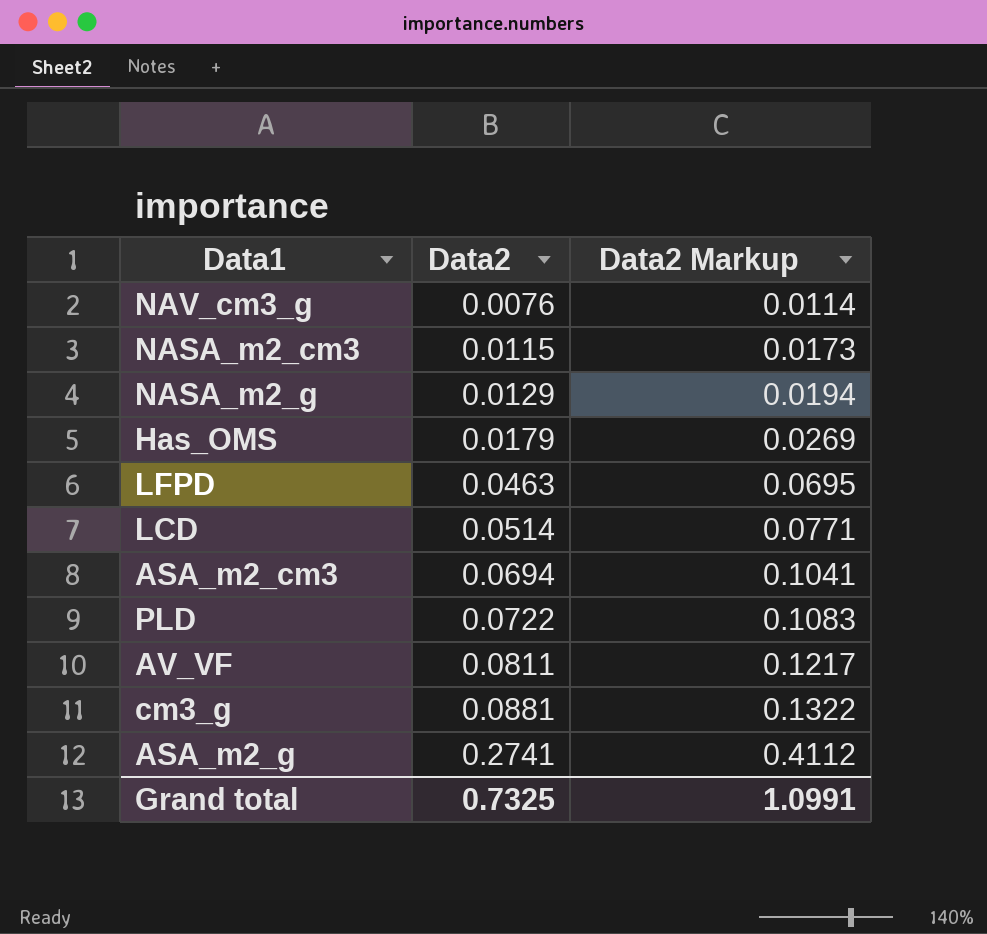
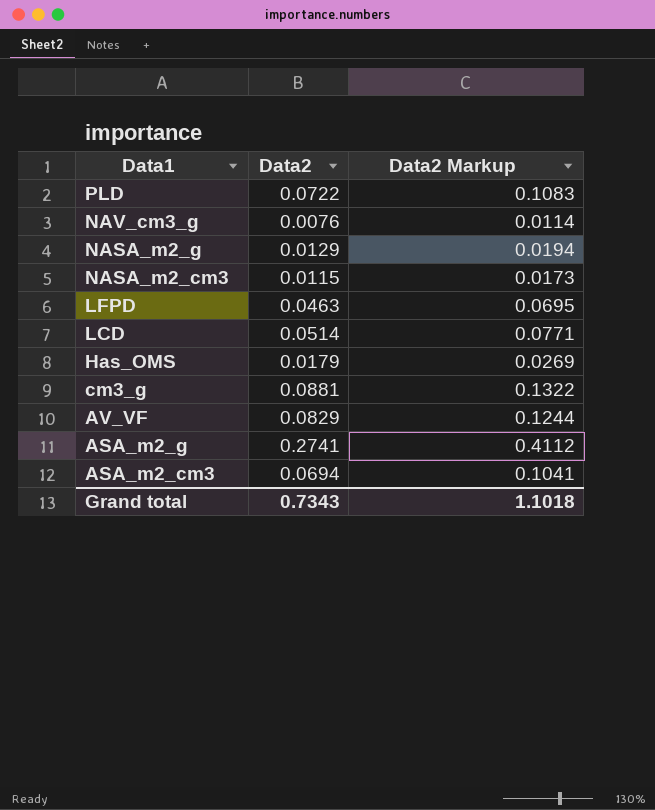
row order: Data2 ascending -> Data1 descending
AV_VF | Data2: 0.0811 -> 0.0829
AV_VF | Data2 Markup: 0.1217 -> 0.1244
Grand total | Data2: 0.7325 -> 0.7343
Grand total | Data2 Markup: 1.0991 -> 1.1018

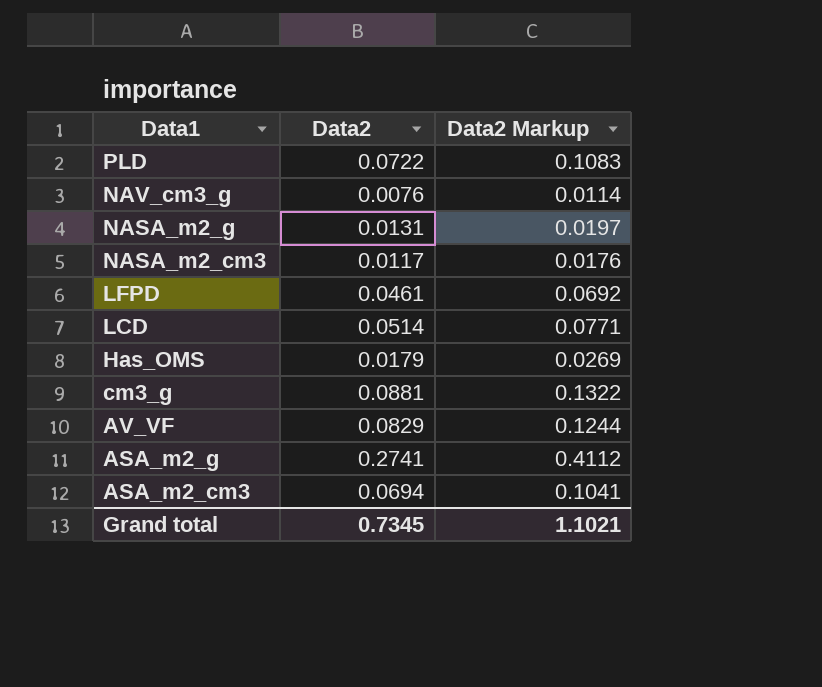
NASA_m2_g | Data2: 0.0129 -> 0.0131
NASA_m2_g | Data2 Markup: 0.0194 -> 0.0197
NASA_m2_cm3 | Data2: 0.0115 -> 0.0117
NASA_m2_cm3 | Data2 Markup: 0.0173 -> 0.0176
LFPD | Data2: 0.0463 -> 0.0461
LFPD | Data2 Markup: 0.0695 -> 0.0692
Grand total | Data2: 0.7343 -> 0.7345
Grand total | Data2 Markup: 1.1018 -> 1.1021

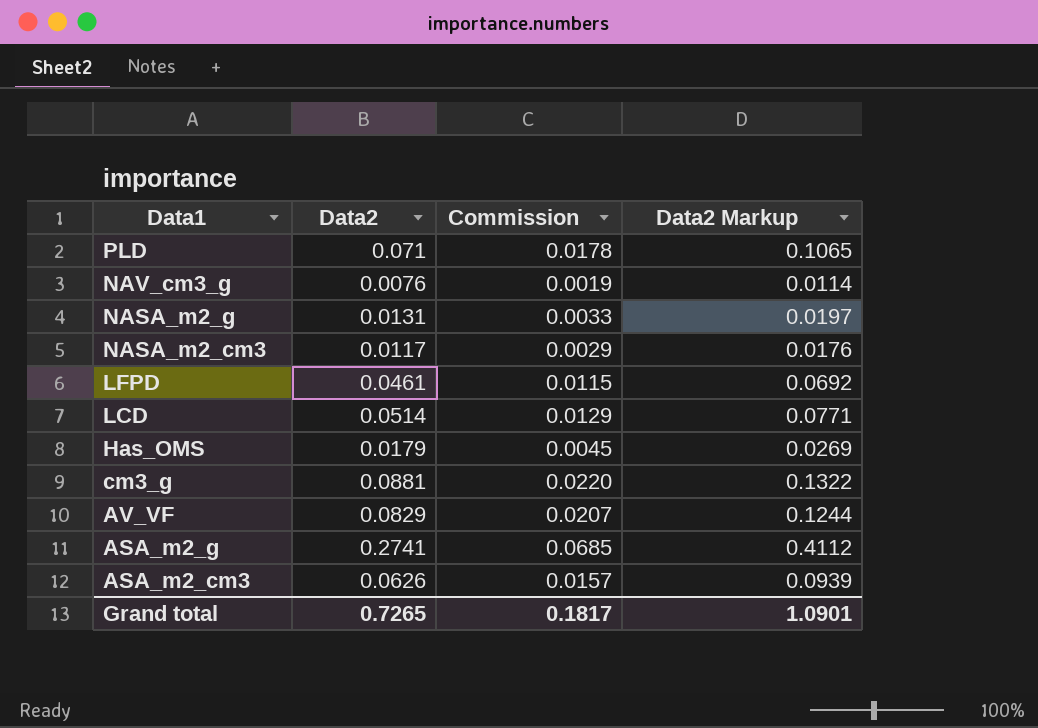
column Commission | formula: none -> [Data2] * 0.25
PLD | Data2: 0.0722 -> 0.071
PLD | Data2 Markup: 0.1083 -> 0.1065
ASA_m2_cm3 | Data2: 0.0694 -> 0.0626
ASA_m2_cm3 | Data2 Markup: 0.1041 -> 0.0939
Grand total | Data2: 0.7345 -> 0.7265
Grand total | Data2 Markup: 1.1021 -> 1.0901

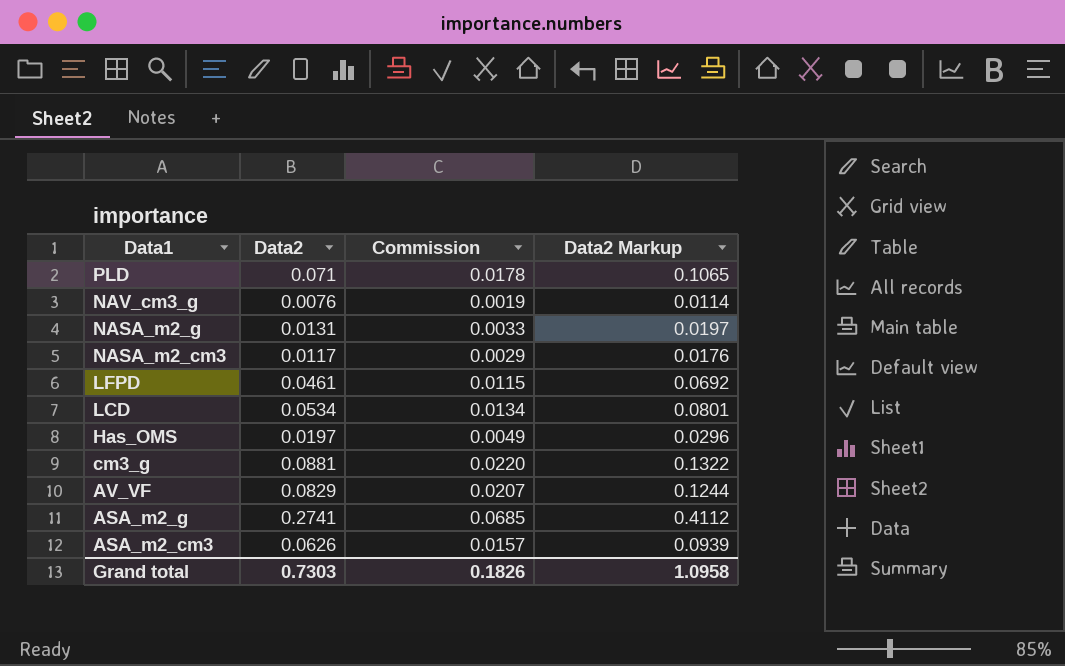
LCD | Data2: 0.0514 -> 0.0534
LCD | Commission: 0.0129 -> 0.0134
LCD | Data2 Markup: 0.0771 -> 0.0801
Has_OMS | Data2: 0.0179 -> 0.0197
Has_OMS | Commission: 0.0045 -> 0.0049
Has_OMS | Data2 Markup: 0.0269 -> 0.0296
Grand total | Data2: 0.7265 -> 0.7303
Grand total | Commission: 0.1817 -> 0.1826
Grand total | Data2 Markup: 1.0901 -> 1.0958

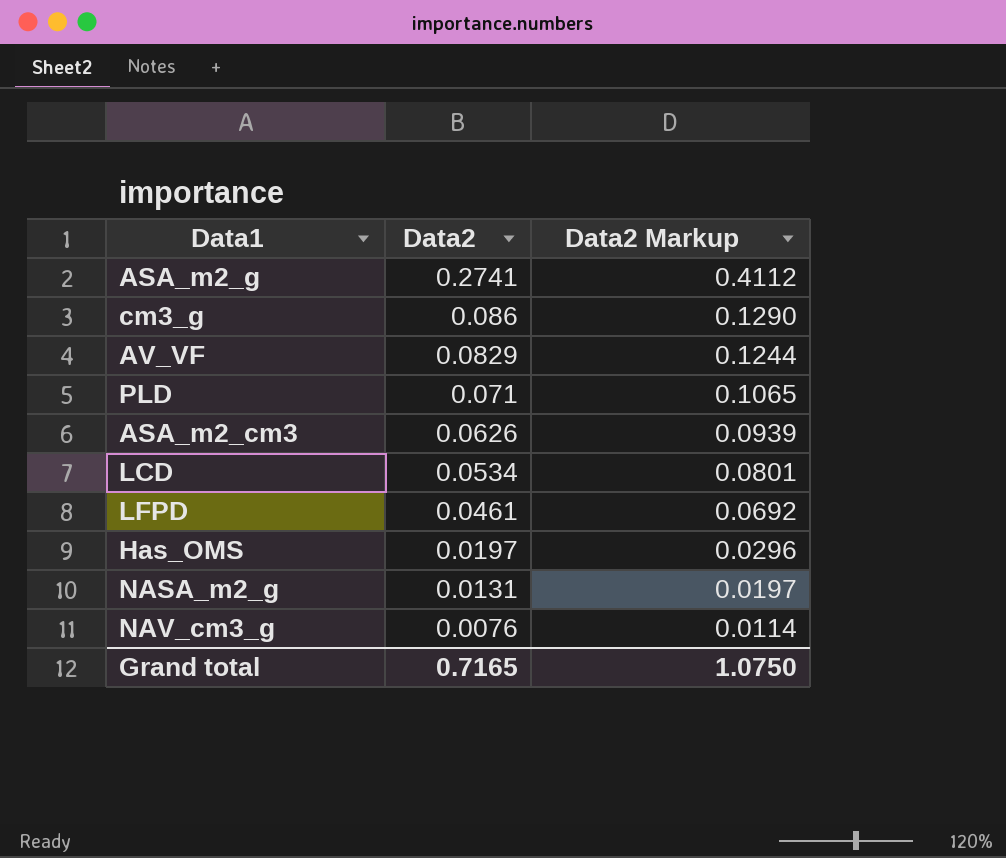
row order: Data1 descending -> Data2 descending
column Commission | formula: [Data2] * 0.25 -> none
row NASA_m2_cm3: 0.0117 | 0.0029 | 0.0176 -> none
cm3_g | Data2: 0.0881 -> 0.086
cm3_g | Data2 Markup: 0.1322 -> 0.1290
Grand total | Data2: 0.7303 -> 0.7165
Grand total | Data2 Markup: 1.0958 -> 1.0750

